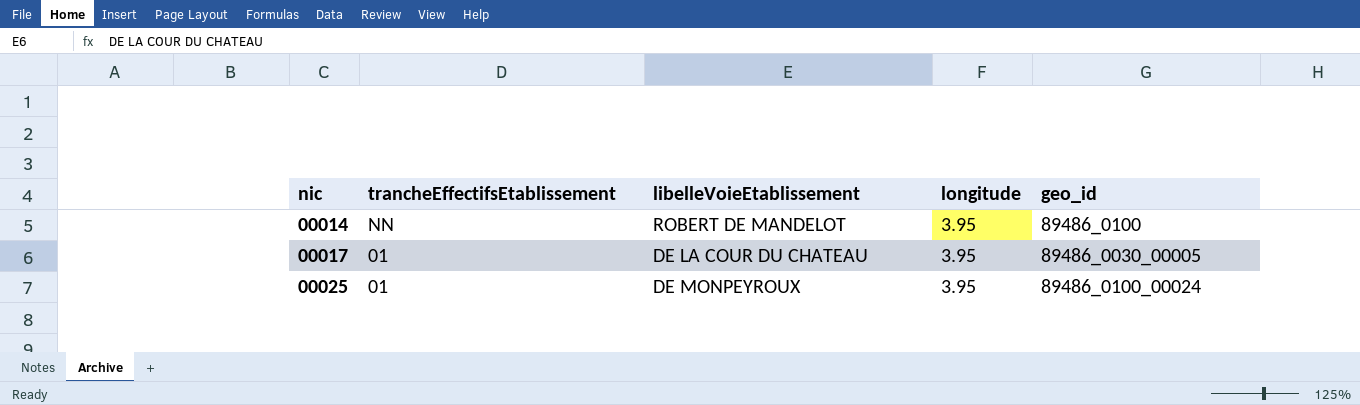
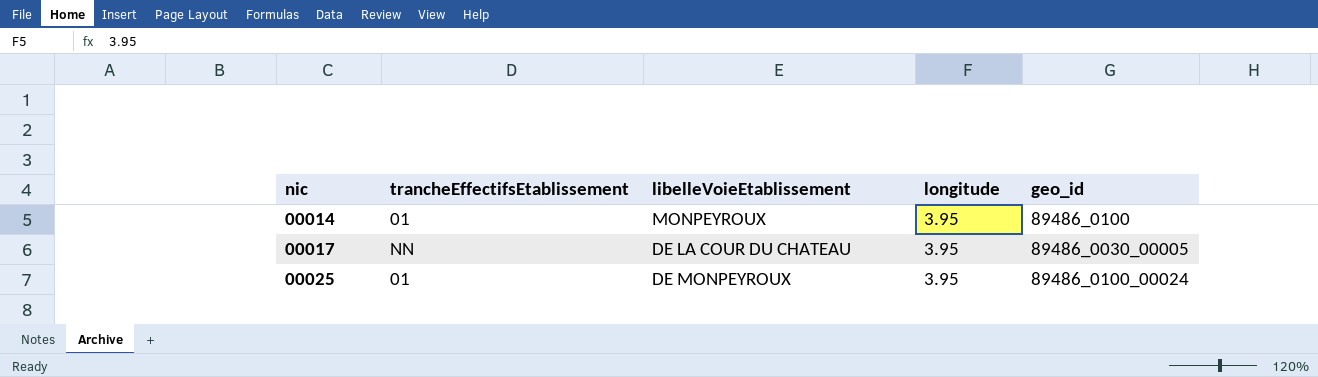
00014 | trancheEffectifsEtablissement: NN -> 01
00014 | libelleVoieEtablissement: ROBERT DE MANDELOT -> MONPEYROUX
00017 | trancheEffectifsEtablissement: 01 -> NN

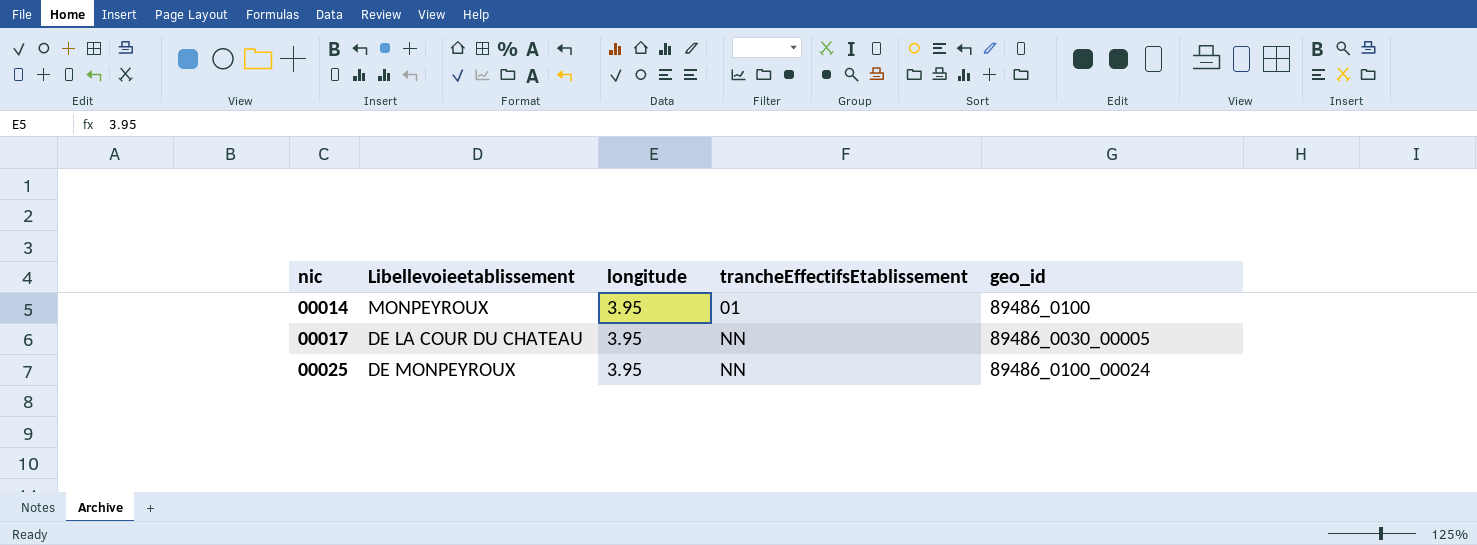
column name: libelleVoieEtablissement -> Libellevoieetablissement
column trancheEffectifsEtablissement | position: 2 -> 4
00025 | trancheEffectifsEtablissement: 01 -> NN

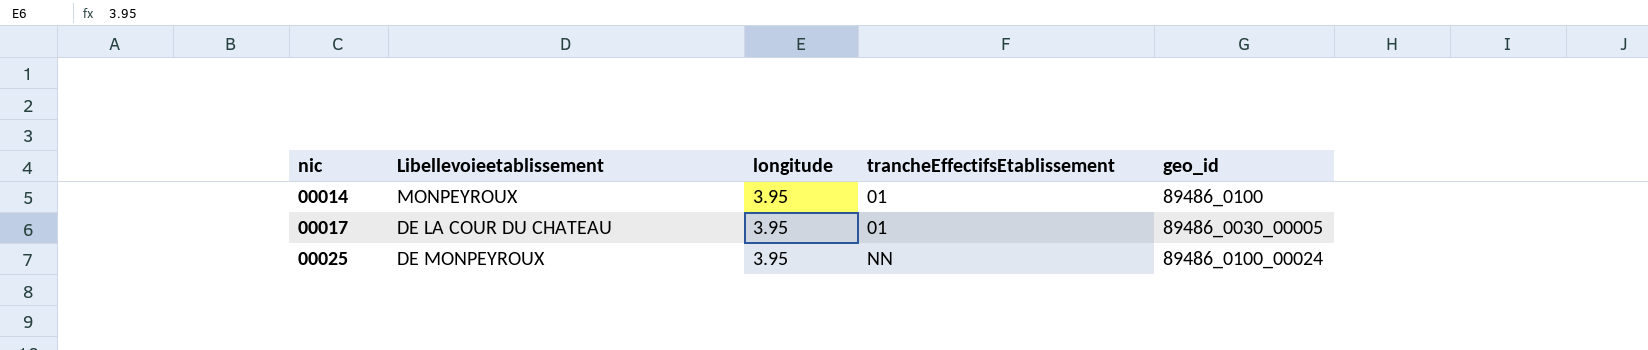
00017 | trancheEffectifsEtablissement: NN -> 01

